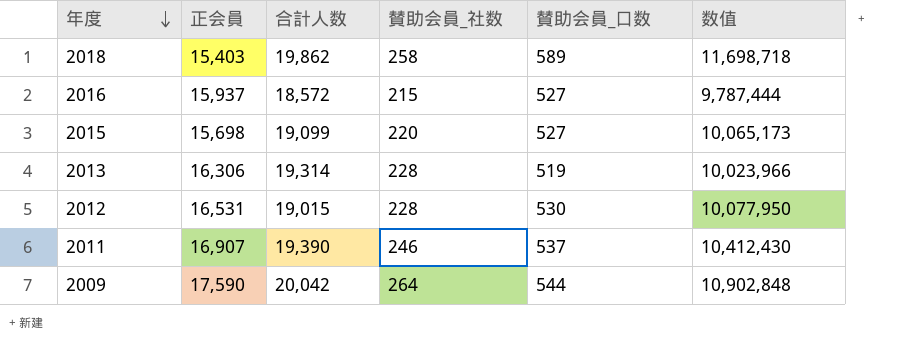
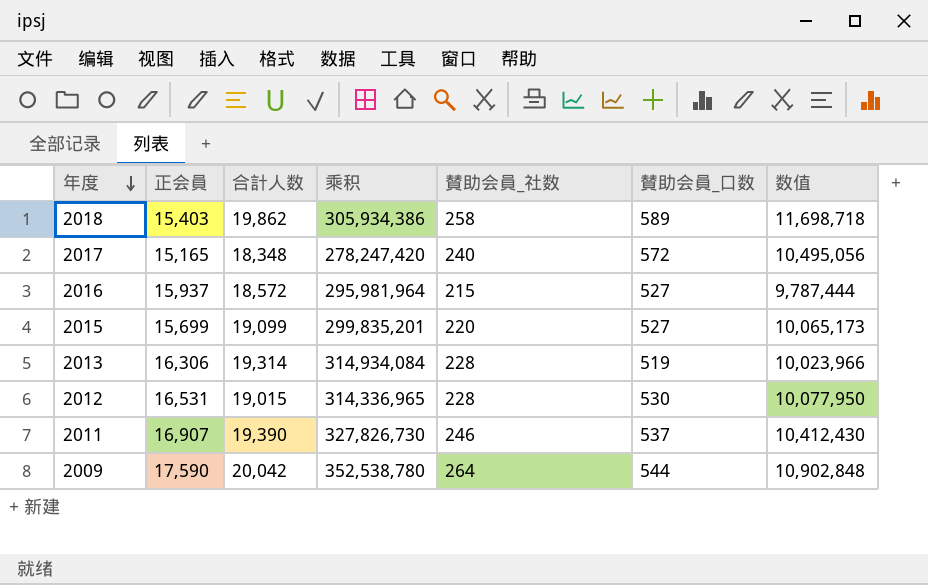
column 乘积 | formula: none -> [正会員] * [合計人数]
row 2017: none -> 15,165 | 18,348 | 278,247,420 | 240 | 572 | 10,495,056
2015 | 正会員: 15,698 -> 15,699

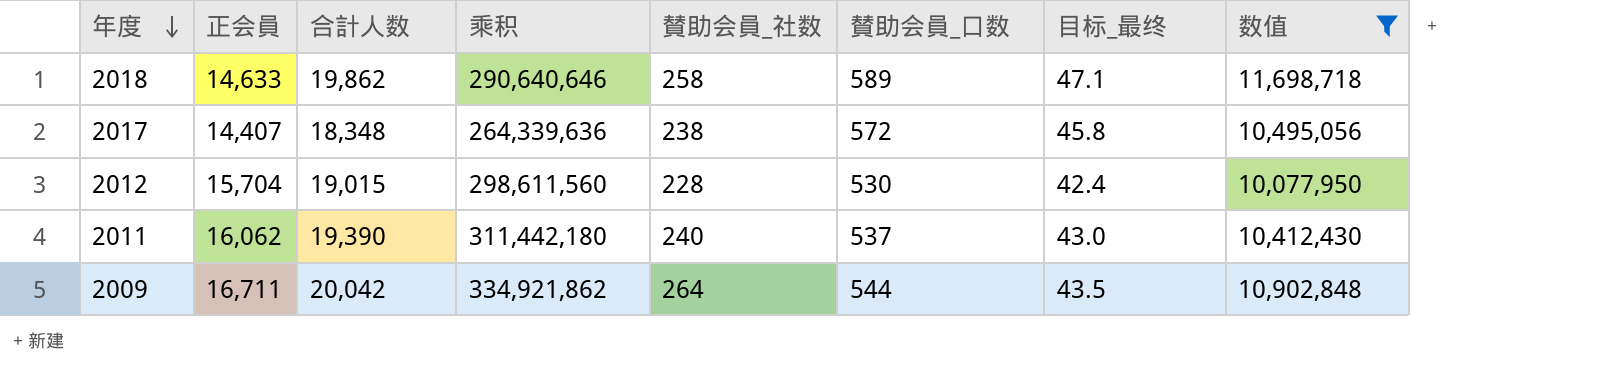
filter: none -> 数值 >= 10,077,950
column 目标_最终 | formula: none -> [賛助会員_口数] * 0.08
2018 | 正会員: 15,403 -> 14,633
2018 | 乘积: 305,934,386 -> 290,640,646
2017 | 正会員: 15,165 -> 14,407
2017 | 乘积: 278,247,420 -> 264,339,636
2017 | 賛助会員_社数: 240 -> 238
2012 | 正会員: 16,531 -> 15,704
2012 | 乘积: 314,336,965 -> 298,611,560
2011 | 正会員: 16,907 -> 16,062
2011 | 乘积: 327,826,730 -> 311,442,180
2011 | 賛助会員_社数: 246 -> 240
2009 | 正会員: 17,590 -> 16,711
2009 | 乘积: 352,538,780 -> 334,921,862

